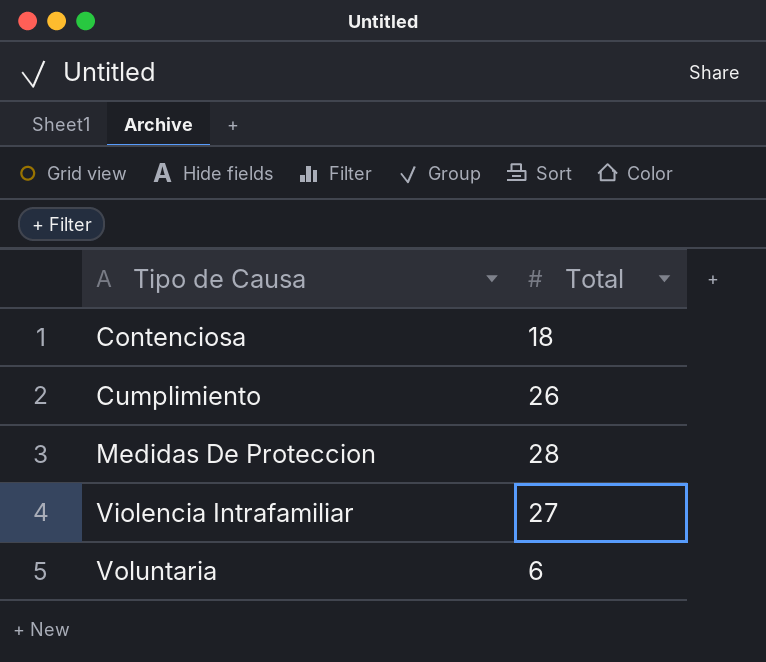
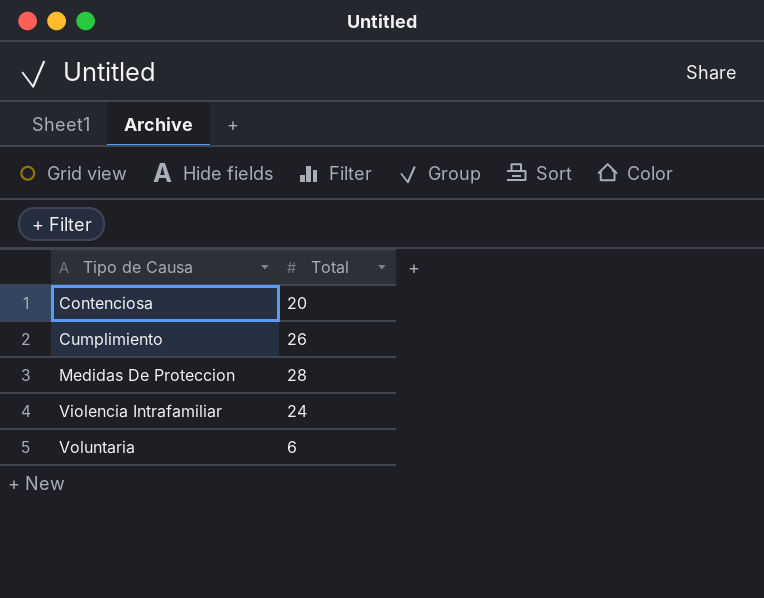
Contenciosa | Total: 18 -> 20
Violencia Intrafamiliar | Total: 27 -> 24

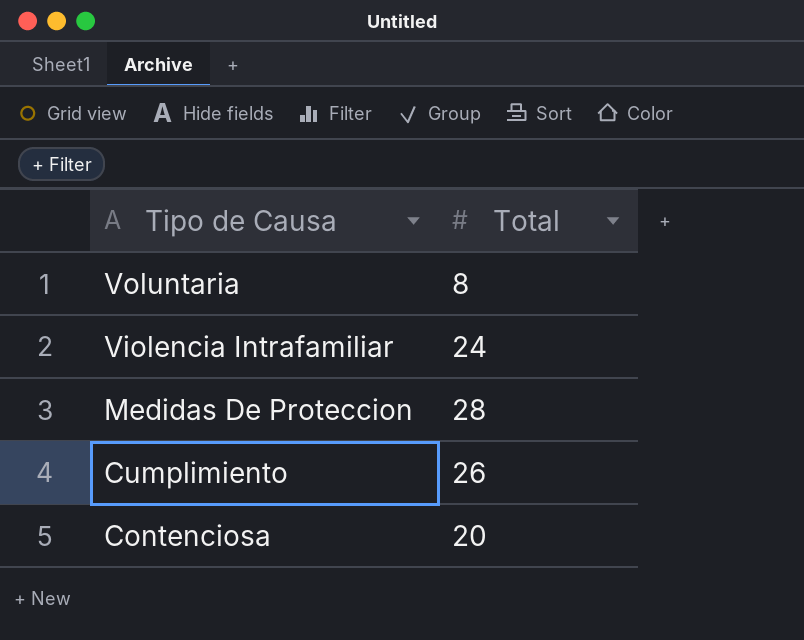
row order: Tipo de Causa ascending -> Tipo de Causa descending
Voluntaria | Total: 6 -> 8

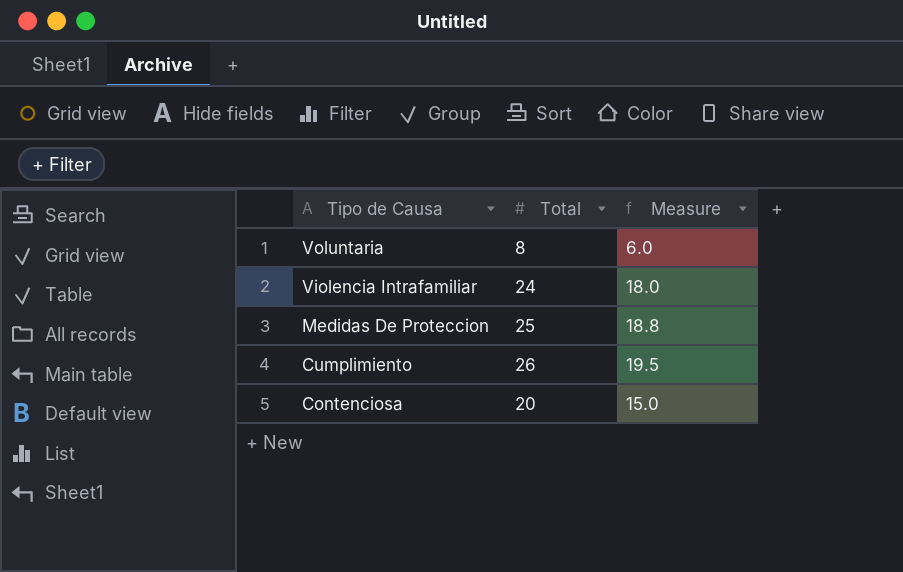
column Measure | formula: none -> [Total] * 0.75
Medidas De Proteccion | Total: 28 -> 25

